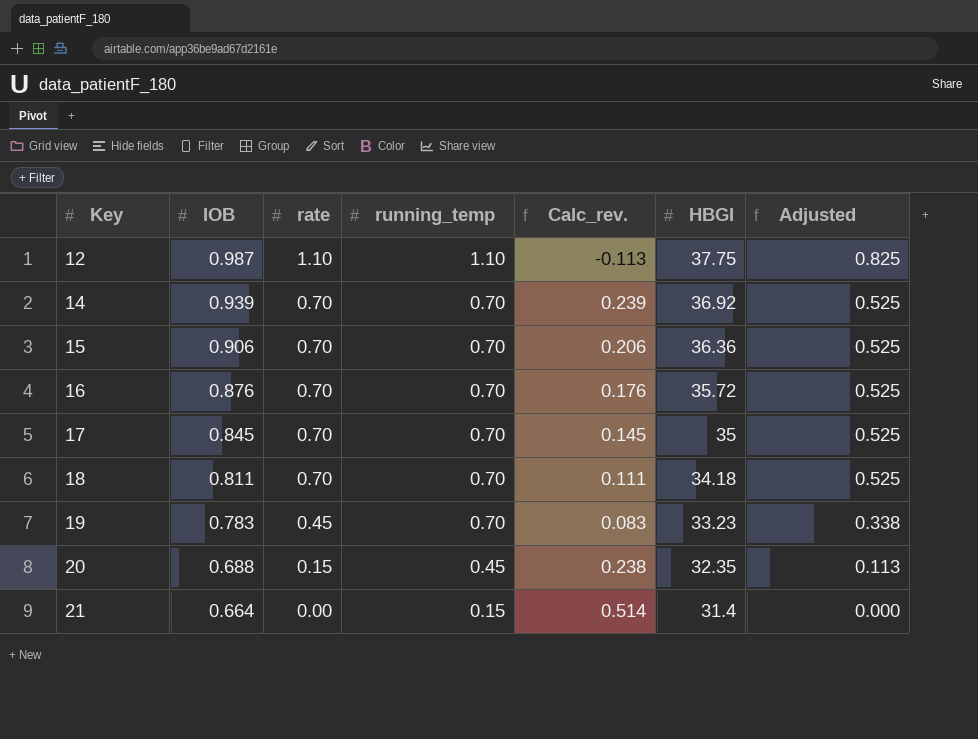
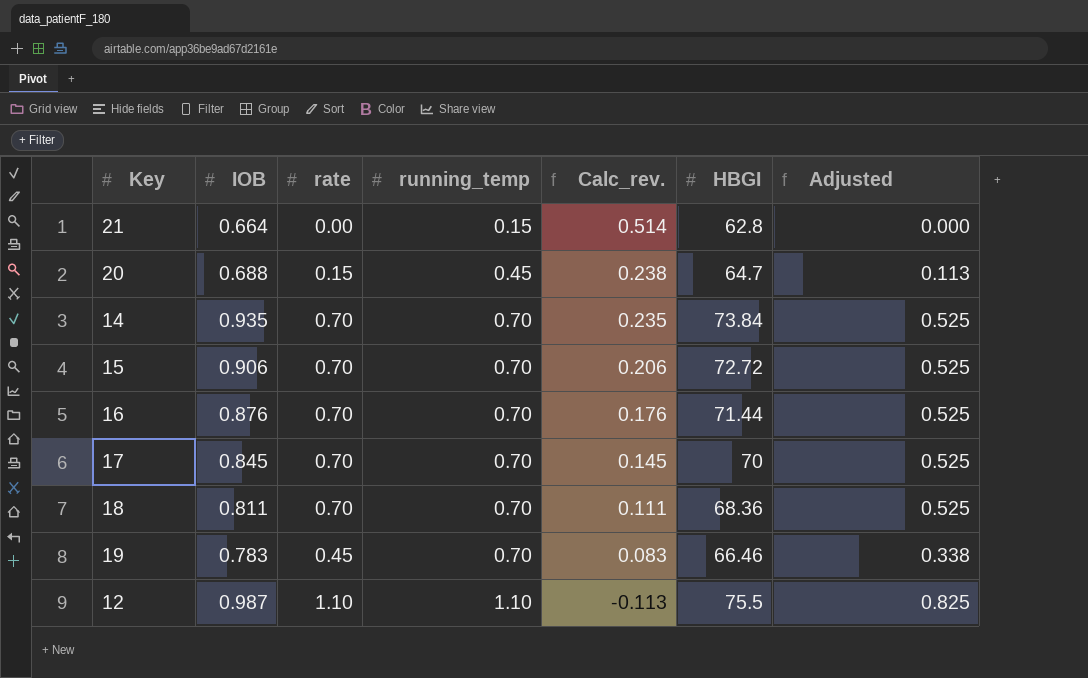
row order: Key ascending -> running_temp ascending
21 | HBGI: 31.4 -> 62.8
20 | HBGI: 32.35 -> 64.7
14 | IOB: 0.939 -> 0.935
14 | Calc_rev.: 0.239 -> 0.235
14 | HBGI: 36.92 -> 73.84
15 | HBGI: 36.36 -> 72.72
16 | HBGI: 35.72 -> 71.44
17 | HBGI: 35 -> 70
18 | HBGI: 34.18 -> 68.36
19 | HBGI: 33.23 -> 66.46
12 | HBGI: 37.75 -> 75.5

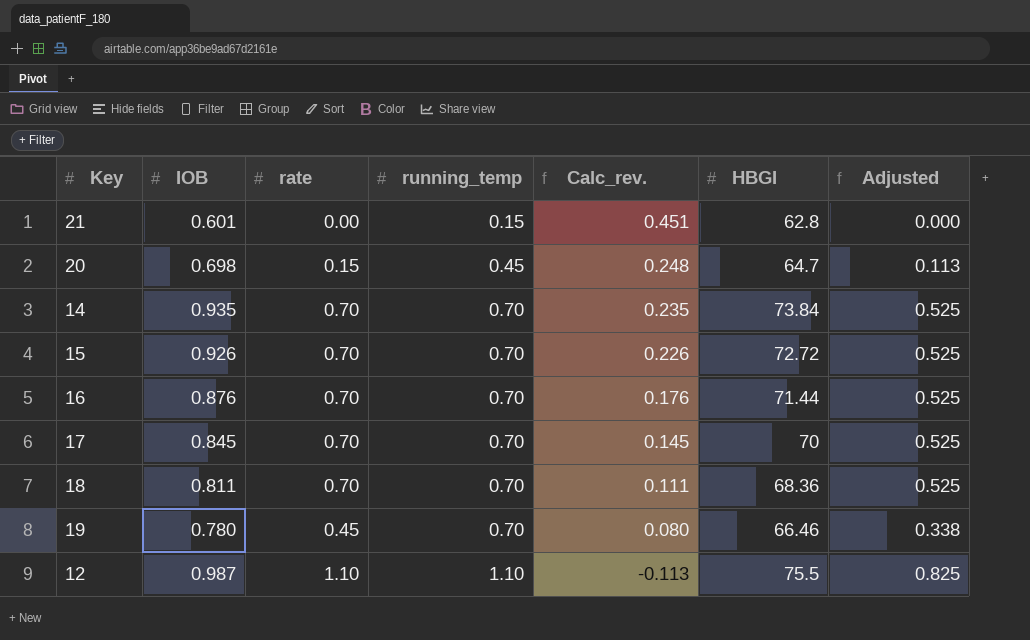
21 | IOB: 0.664 -> 0.601
21 | Calc_rev.: 0.514 -> 0.451
20 | IOB: 0.688 -> 0.698
20 | Calc_rev.: 0.238 -> 0.248
15 | IOB: 0.906 -> 0.926
15 | Calc_rev.: 0.206 -> 0.226
19 | IOB: 0.783 -> 0.780
19 | Calc_rev.: 0.083 -> 0.080

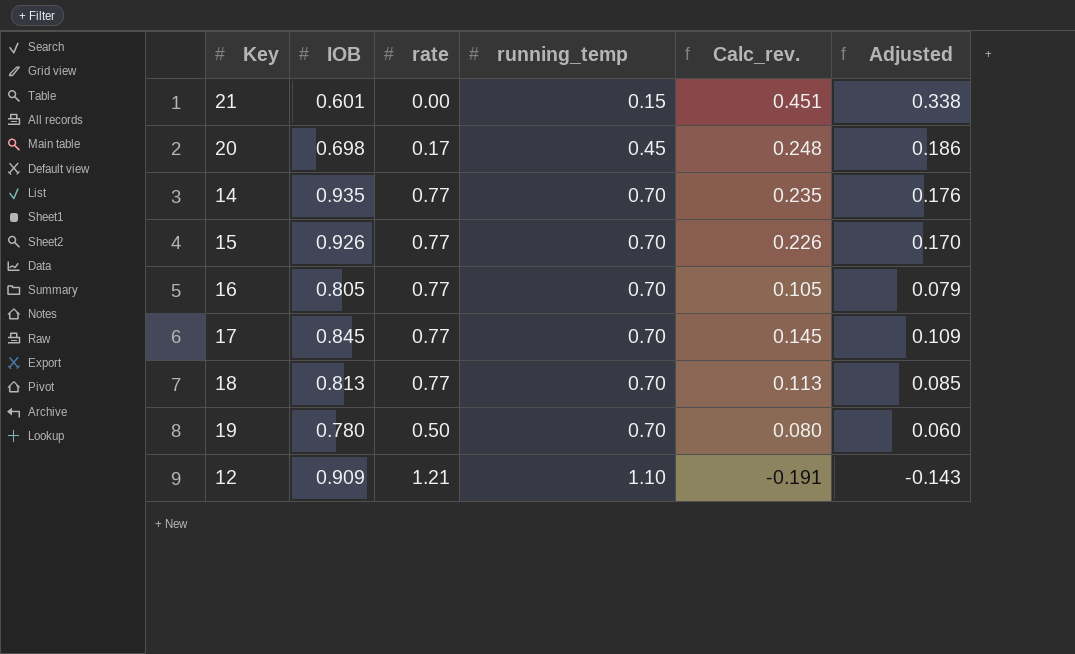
column HBGI | position: 6 -> none
column Adjusted | formula: [rate] * 0.75 -> [Calc_rev.] * 0.75
20 | rate: 0.15 -> 0.17
14 | rate: 0.70 -> 0.77
15 | rate: 0.70 -> 0.77
16 | IOB: 0.876 -> 0.805
16 | rate: 0.70 -> 0.77
16 | Calc_rev.: 0.176 -> 0.105
17 | rate: 0.70 -> 0.77
18 | IOB: 0.811 -> 0.813
18 | rate: 0.70 -> 0.77
18 | Calc_rev.: 0.111 -> 0.113
19 | rate: 0.45 -> 0.50
12 | IOB: 0.987 -> 0.909
12 | rate: 1.10 -> 1.21
12 | Calc_rev.: -0.113 -> -0.191

